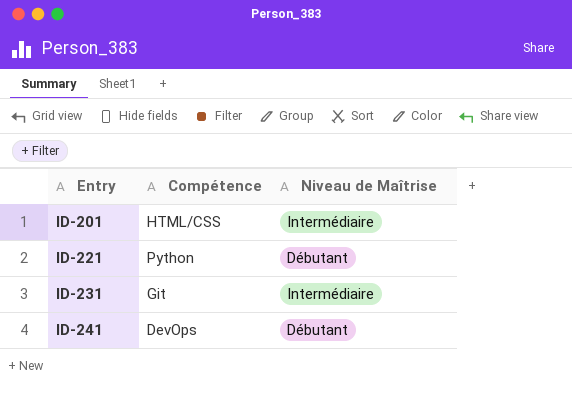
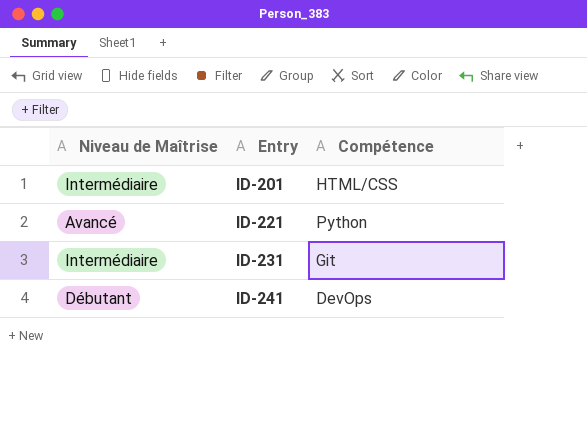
column Niveau de Maîtrise | position: 3 -> 1
ID-221 | Niveau de Maîtrise: Débutant -> Avancé

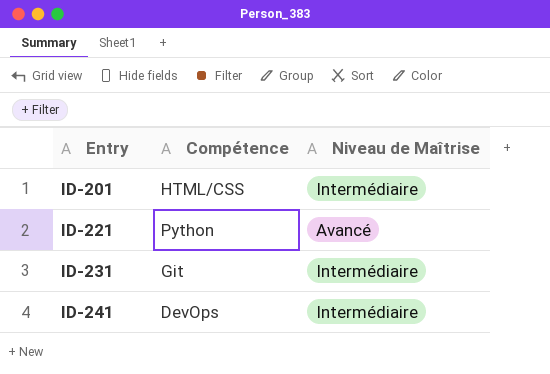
column Niveau de Maîtrise | position: 1 -> 3
ID-241 | Niveau de Maîtrise: Débutant -> Intermédiaire

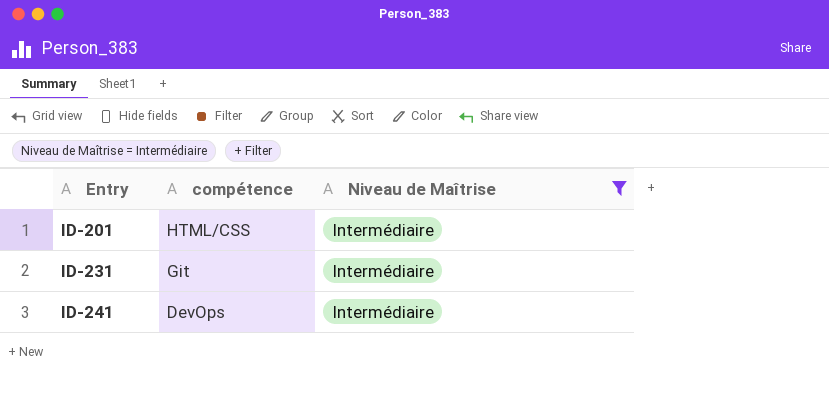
filter: none -> Niveau de Maîtrise = Intermédiaire
column name: Compétence -> compétence

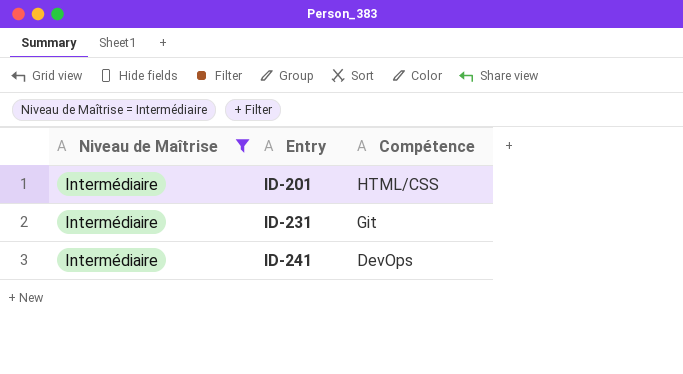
column Niveau de Maîtrise | position: 3 -> 1
column name: compétence -> Compétence

